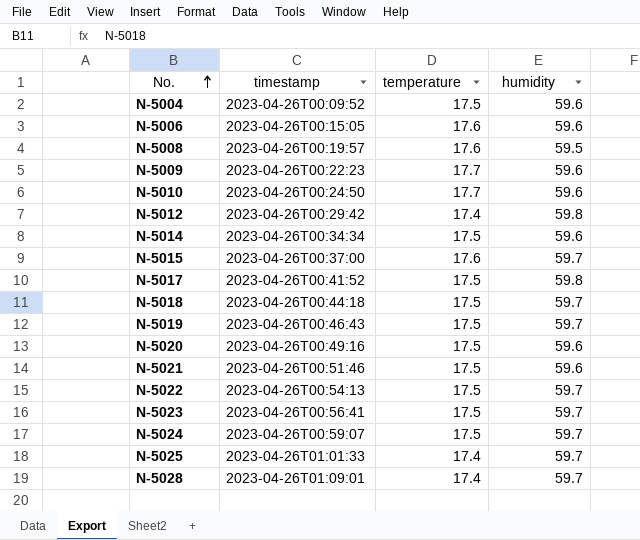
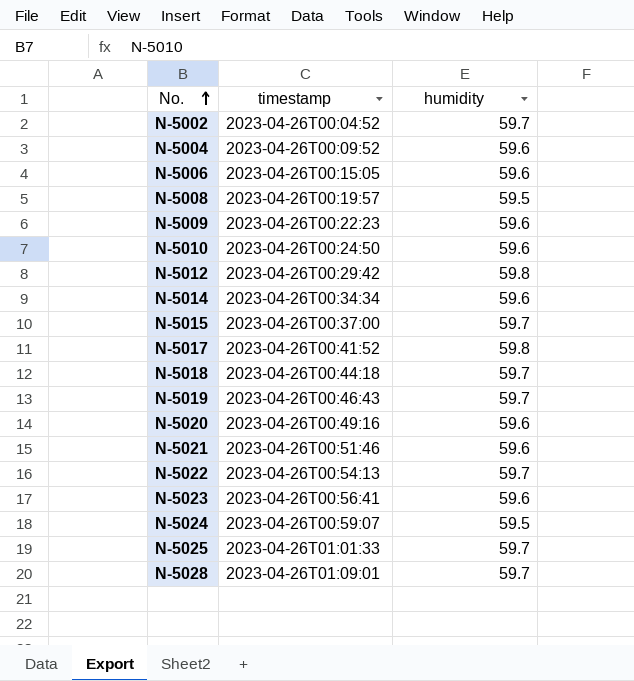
column temperature | position: 3 -> none
row N-5002: none -> 2023-04-26T00:04:52 | 59.7
N-5023 | humidity: 59.7 -> 59.6
N-5024 | humidity: 59.7 -> 59.5

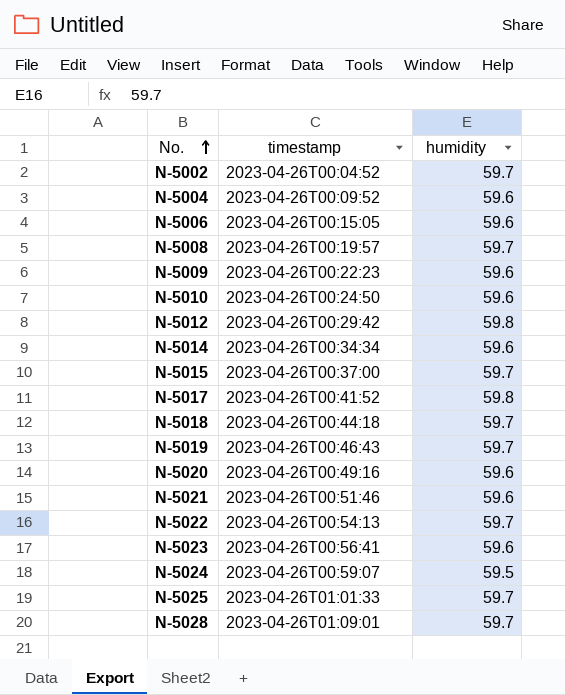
N-5008 | humidity: 59.5 -> 59.7

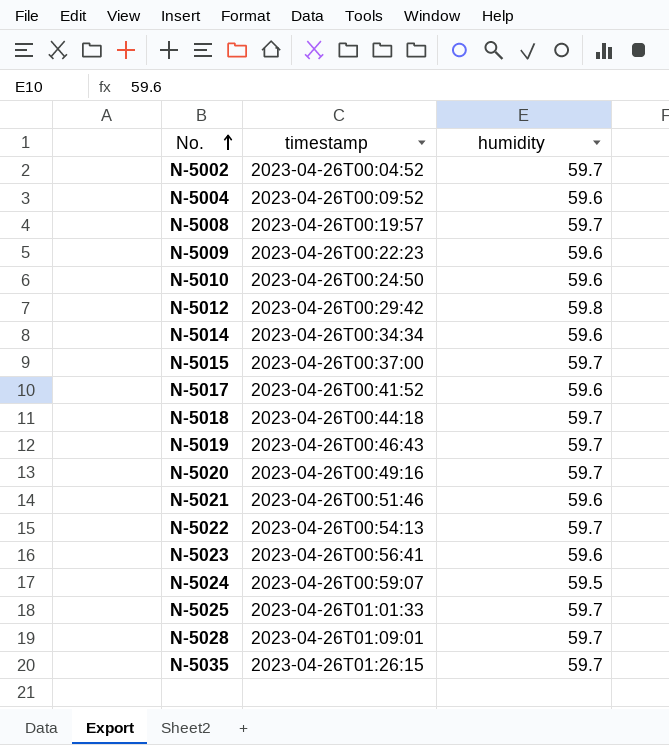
row N-5006: 2023-04-26T00:15:05 | 59.6 -> none
N-5017 | humidity: 59.8 -> 59.6
N-5020 | humidity: 59.6 -> 59.7
row N-5035: none -> 2023-04-26T01:26:15 | 59.7

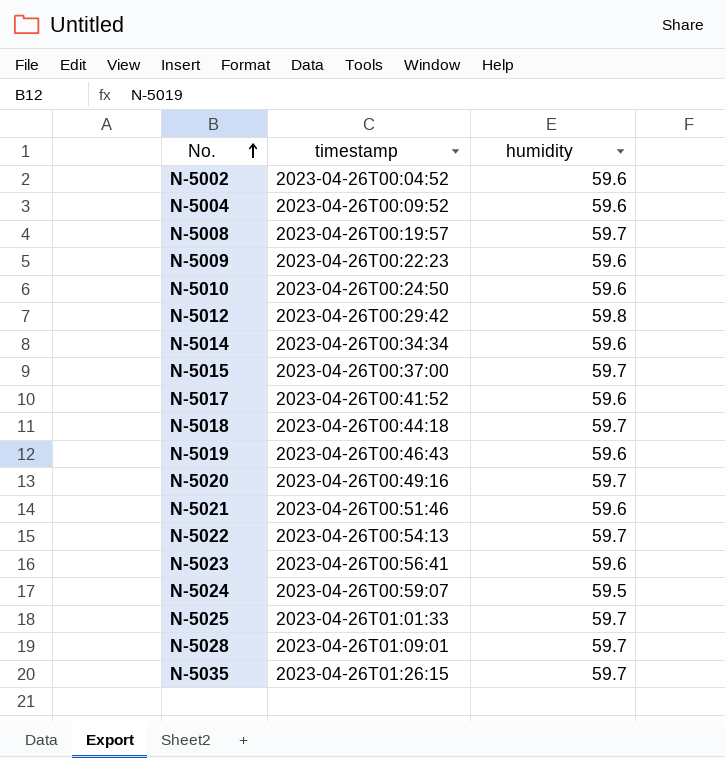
N-5002 | humidity: 59.7 -> 59.6
N-5019 | humidity: 59.7 -> 59.6

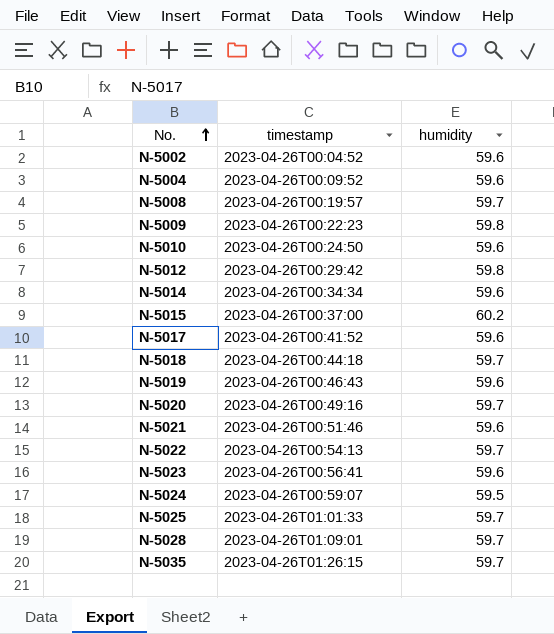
N-5009 | humidity: 59.6 -> 59.8
N-5015 | humidity: 59.7 -> 60.2

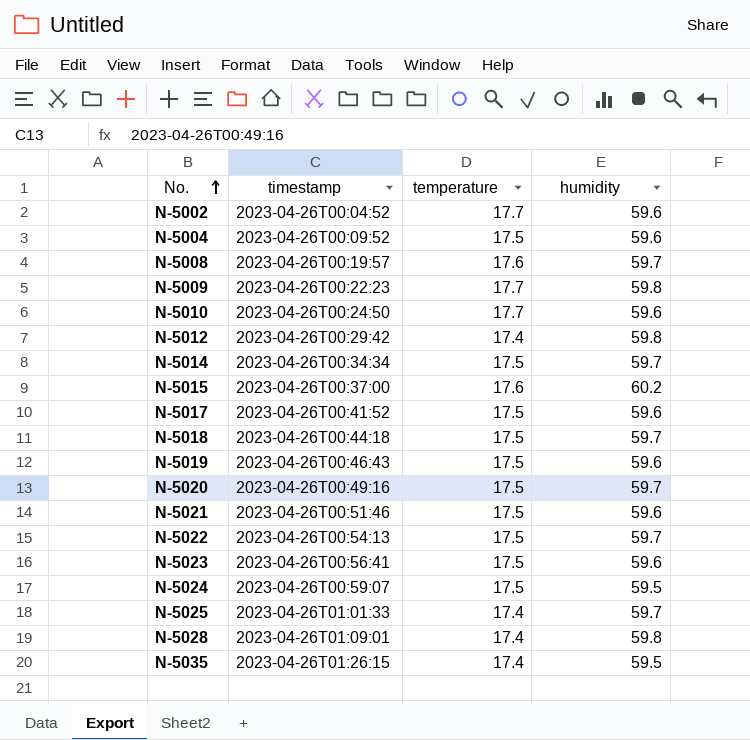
column temperature | position: none -> 3
N-5014 | humidity: 59.6 -> 59.7
N-5028 | humidity: 59.7 -> 59.8
N-5035 | humidity: 59.7 -> 59.5

